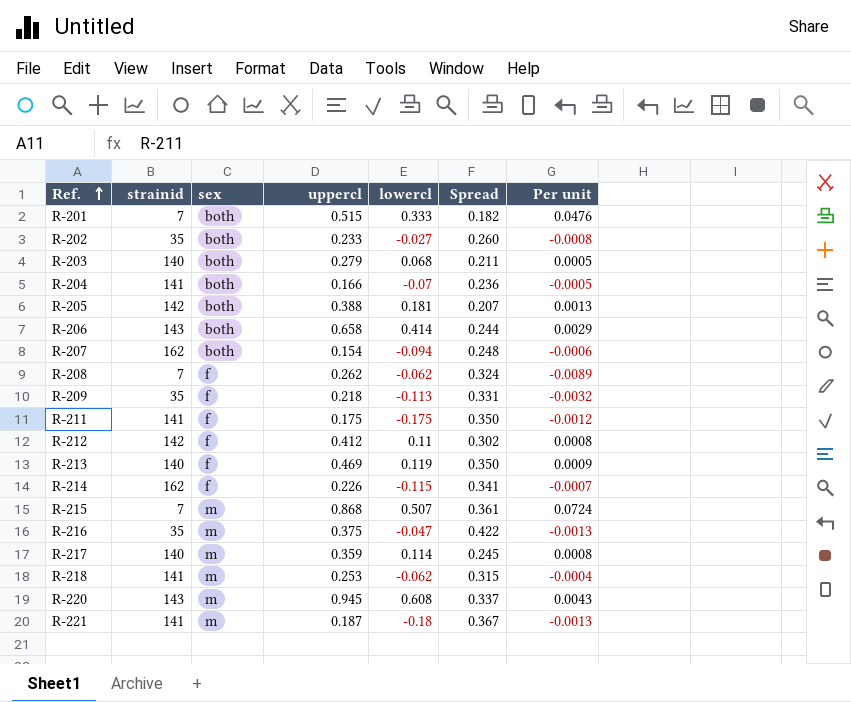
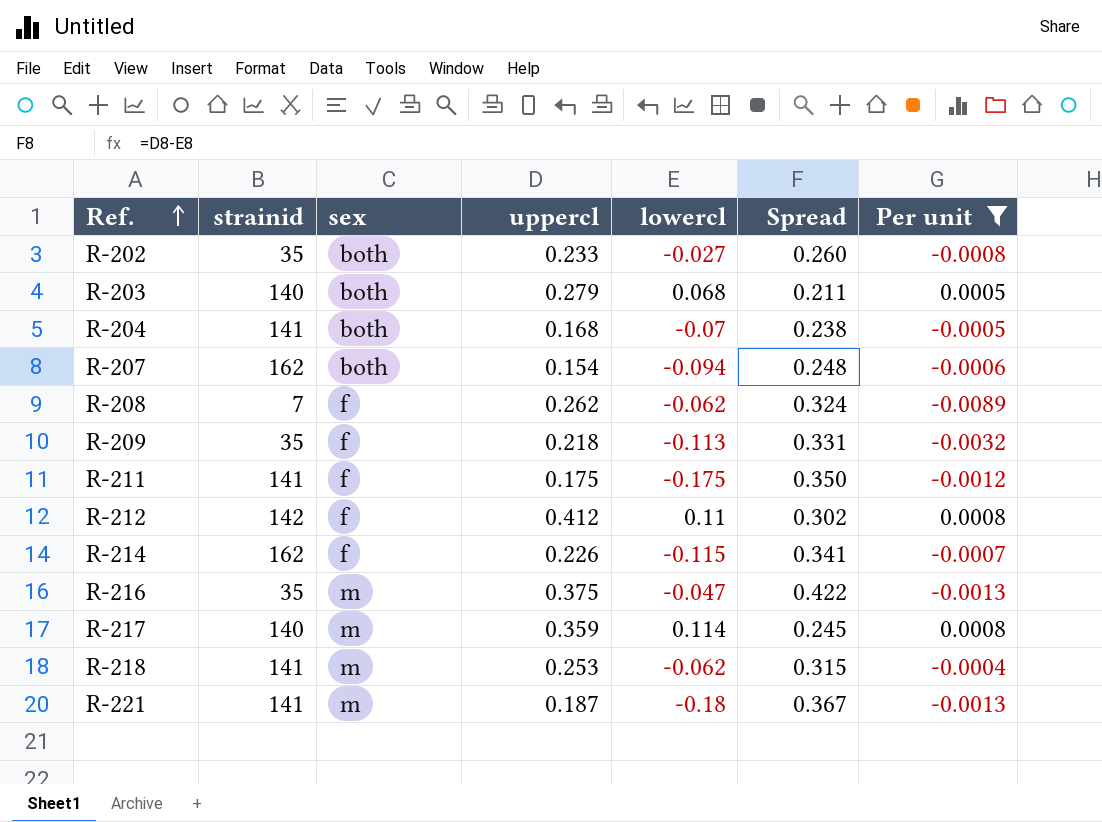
filter: none -> Per unit <= 0.0008
R-204 | uppercl: 0.166 -> 0.168
R-204 | Spread: 0.236 -> 0.238

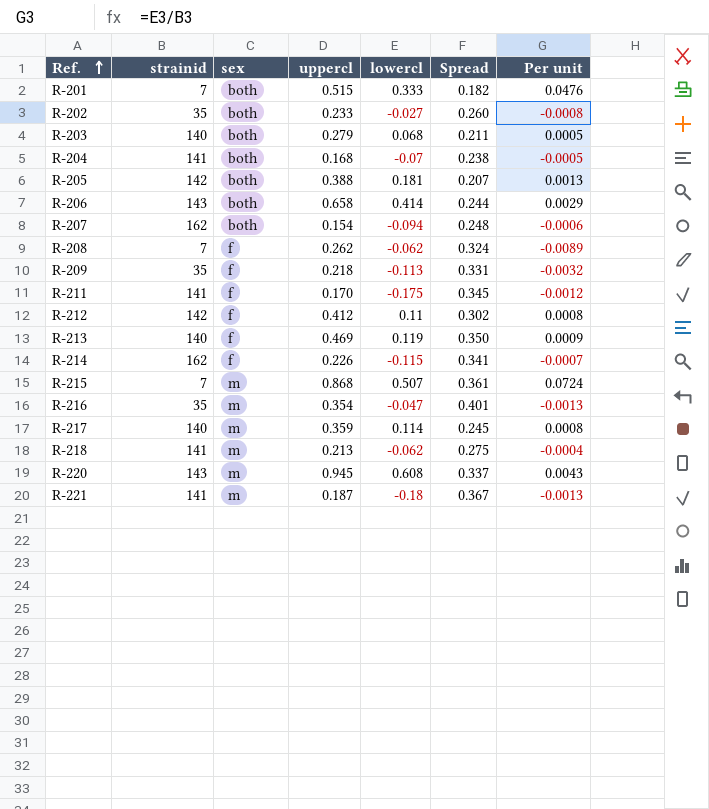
filter: Per unit <= 0.0008 -> none
R-211 | uppercl: 0.175 -> 0.170
R-211 | Spread: 0.350 -> 0.345
R-216 | uppercl: 0.375 -> 0.354
R-216 | Spread: 0.422 -> 0.401
R-218 | uppercl: 0.253 -> 0.213
R-218 | Spread: 0.315 -> 0.275

